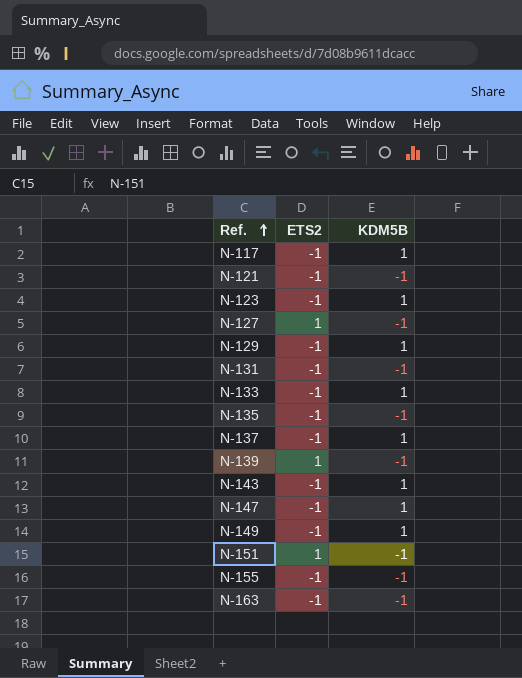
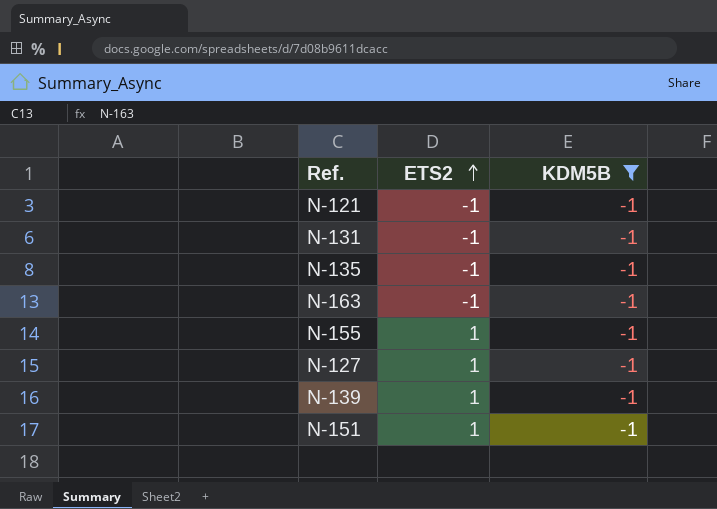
filter: none -> KDM5B = -1
row order: Ref. ascending -> ETS2 ascending
N-155 | ETS2: -1 -> 1

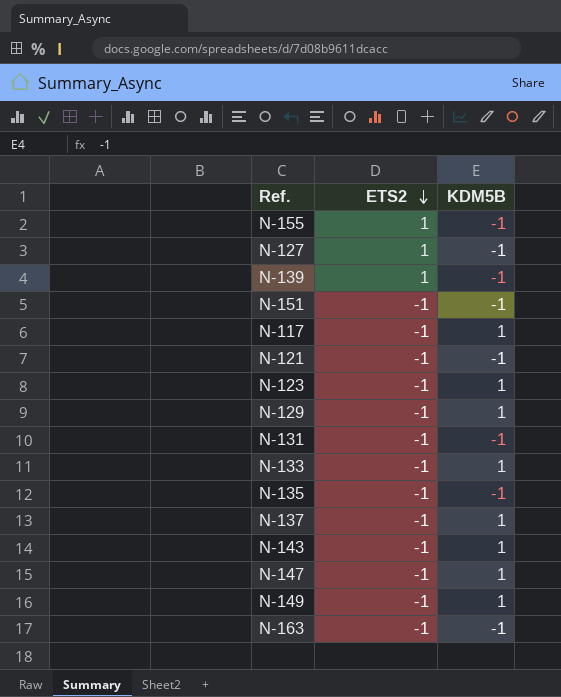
filter: KDM5B = -1 -> none
row order: ETS2 ascending -> ETS2 descending
N-151 | ETS2: 1 -> -1

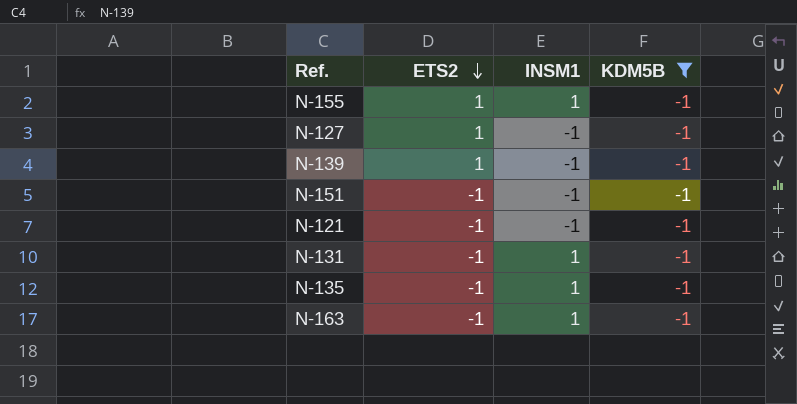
filter: none -> KDM5B = -1
column INSM1 | position: none -> 3

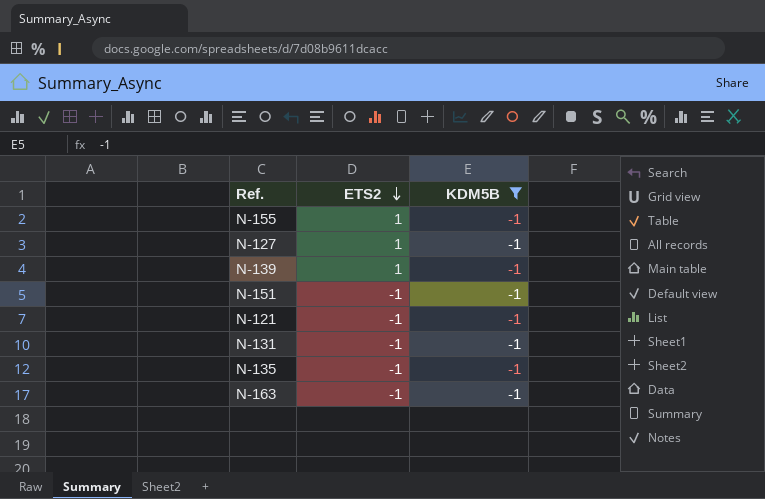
column INSM1 | position: 3 -> none

